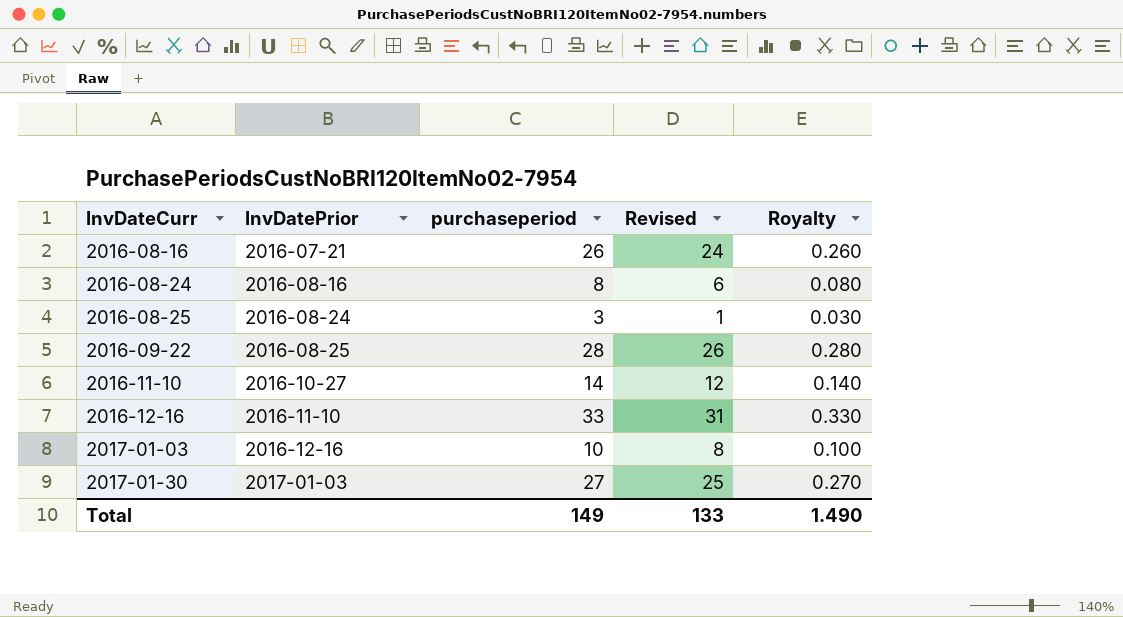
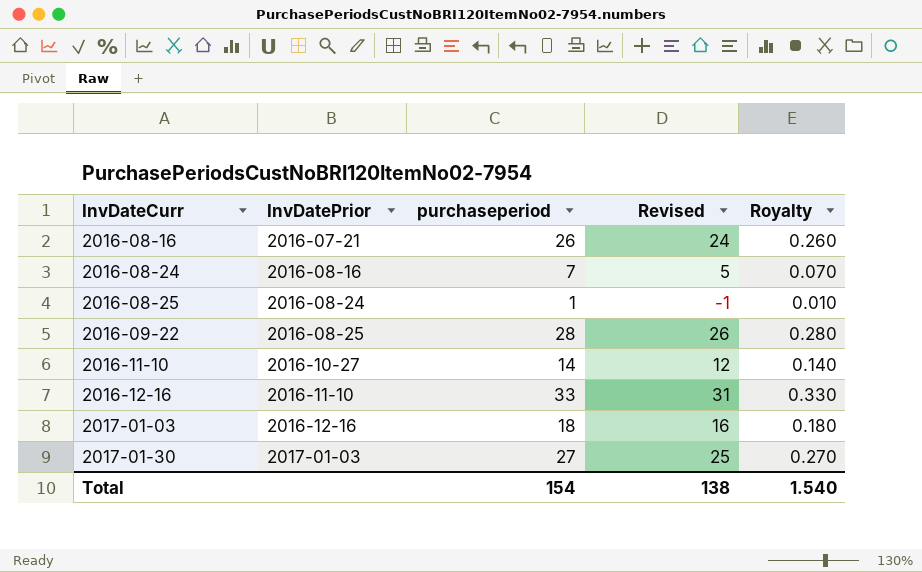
2016-08-24 | purchaseperiod: 8 -> 7
2016-08-24 | Revised: 6 -> 5
2016-08-24 | Royalty: 0.080 -> 0.070
2016-08-25 | purchaseperiod: 3 -> 1
2016-08-25 | Revised: 1 -> -1
2016-08-25 | Royalty: 0.030 -> 0.010
2017-01-03 | purchaseperiod: 10 -> 18
2017-01-03 | Revised: 8 -> 16
2017-01-03 | Royalty: 0.100 -> 0.180
Total | purchaseperiod: 149 -> 154
Total | Revised: 133 -> 138
Total | Royalty: 1.490 -> 1.540

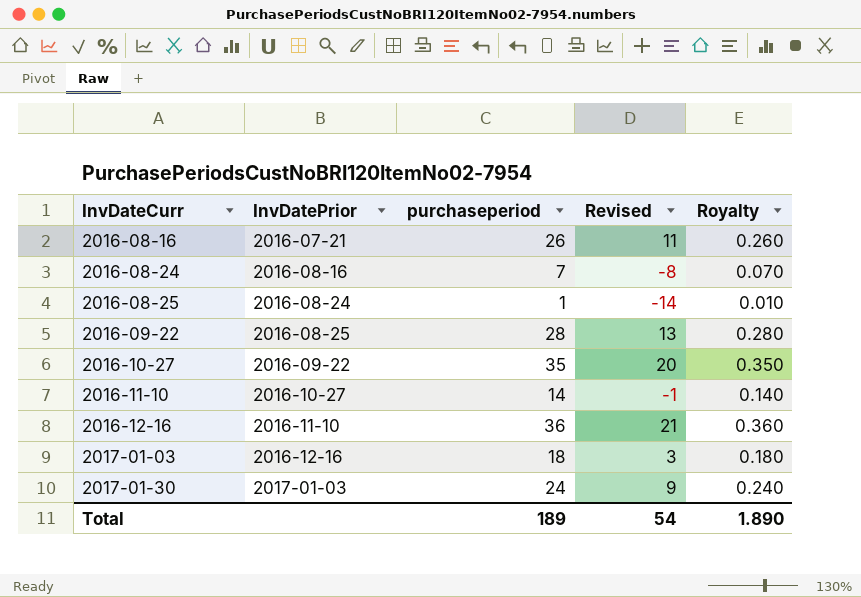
column Revised | formula: [purchaseperiod] - 2 -> [purchaseperiod] - 15
row 2016-10-27: none -> 2016-09-22 | 35 | 20 | 0.350
2016-12-16 | purchaseperiod: 33 -> 36
2016-12-16 | Royalty: 0.330 -> 0.360
2017-01-30 | purchaseperiod: 27 -> 24
2017-01-30 | Royalty: 0.270 -> 0.240
Total | purchaseperiod: 154 -> 189
Total | Revised: 138 -> 54
Total | Royalty: 1.540 -> 1.890

